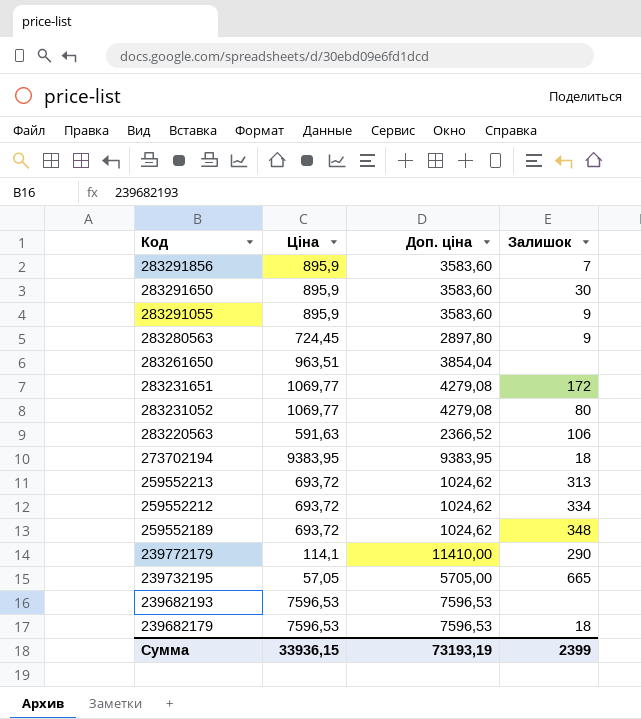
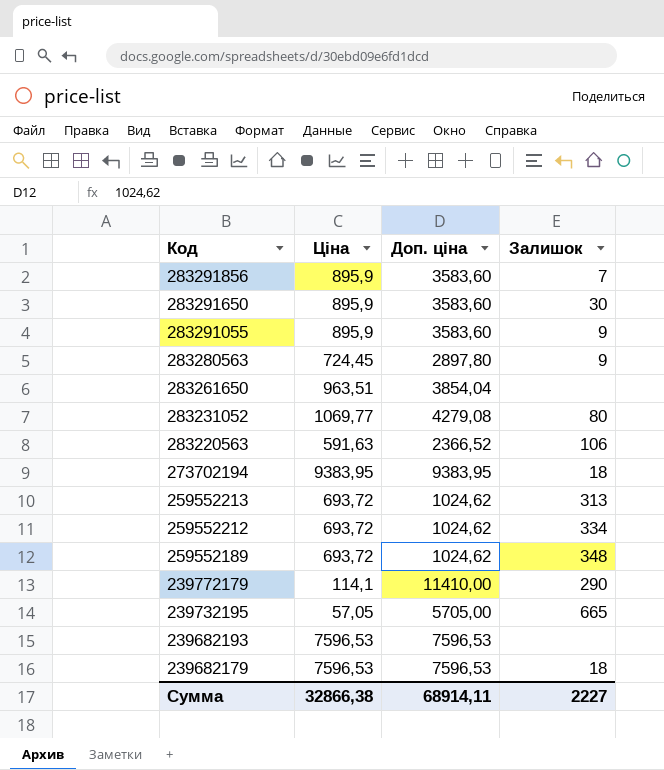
row 283231651: 1069,77 | 4279,08 | 172 -> none
Сумма | Ціна: 33936,15 -> 32866,38
Сумма | Доп. ціна: 73193,19 -> 68914,11
Сумма | Залишок: 2399 -> 2227

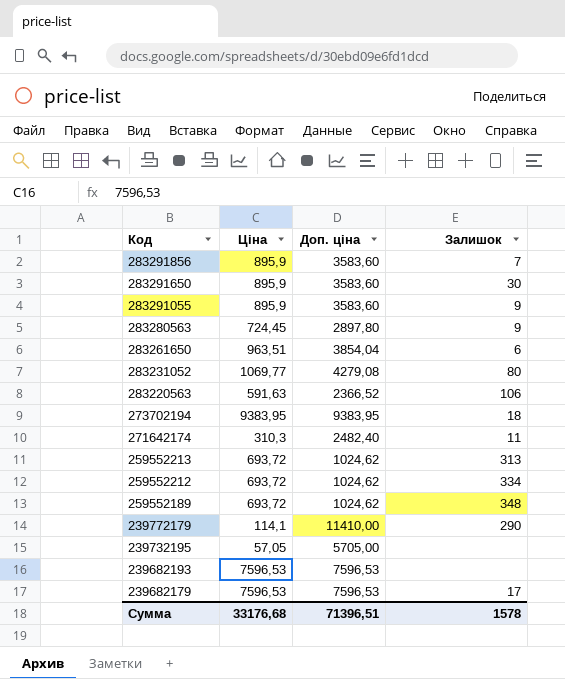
283261650 | Залишок: none -> 6
row 271642174: none -> 310,3 | 2482,40 | 11
239732195 | Залишок: 665 -> none
239682179 | Залишок: 18 -> 17
Сумма | Ціна: 32866,38 -> 33176,68
Сумма | Доп. ціна: 68914,11 -> 71396,51
Сумма | Залишок: 2227 -> 1578

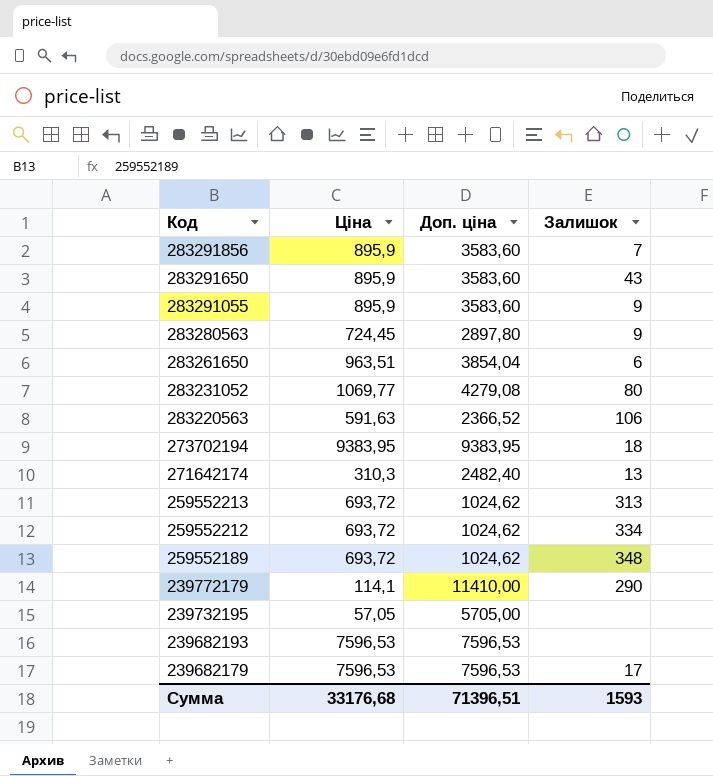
283291650 | Залишок: 30 -> 43
271642174 | Залишок: 11 -> 13
Сумма | Залишок: 1578 -> 1593

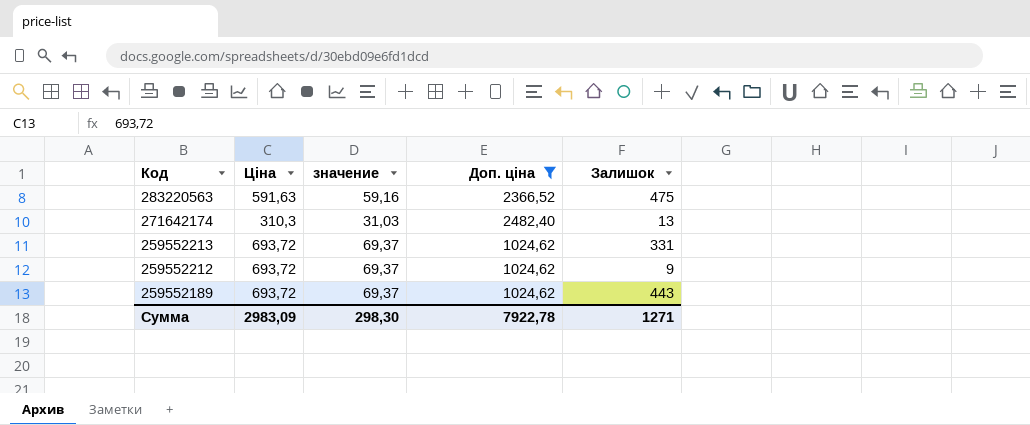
filter: none -> Доп. ціна <= 2482,40
column значение | formula: none -> [Ціна] * 0,1
283220563 | Залишок: 106 -> 475
259552213 | Залишок: 313 -> 331
259552212 | Залишок: 334 -> 9
259552189 | Залишок: 348 -> 443
Сумма | Ціна: 33176,68 -> 2983,09
Сумма | Доп. ціна: 71396,51 -> 7922,78
Сумма | Залишок: 1593 -> 1271

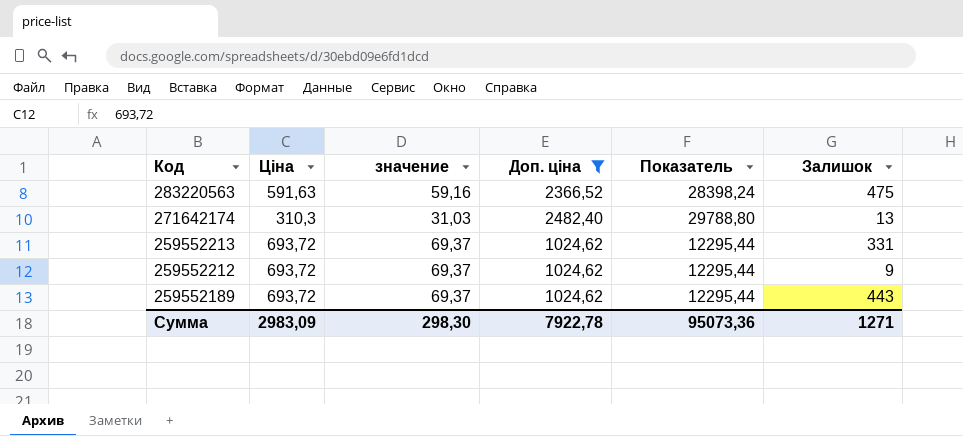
column Показатель | formula: none -> [Доп. ціна] * 12

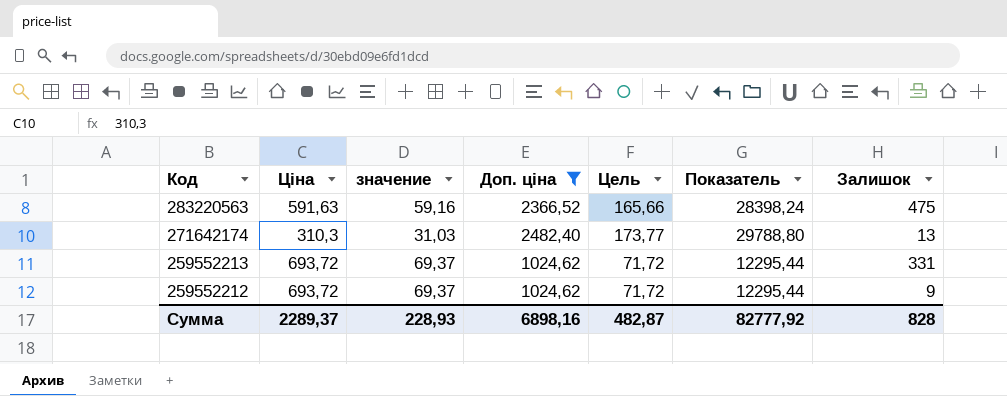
column Цель | formula: none -> [Доп. ціна] * 0,07
row 259552189: 693,72 | 69,37 | 1024,62 | 12295,44 | 443 -> none
Сумма | Ціна: 2983,09 -> 2289,37
Сумма | значение: 298,30 -> 228,93
Сумма | Доп. ціна: 7922,78 -> 6898,16
Сумма | Показатель: 95073,36 -> 82777,92
Сумма | Залишок: 1271 -> 828

